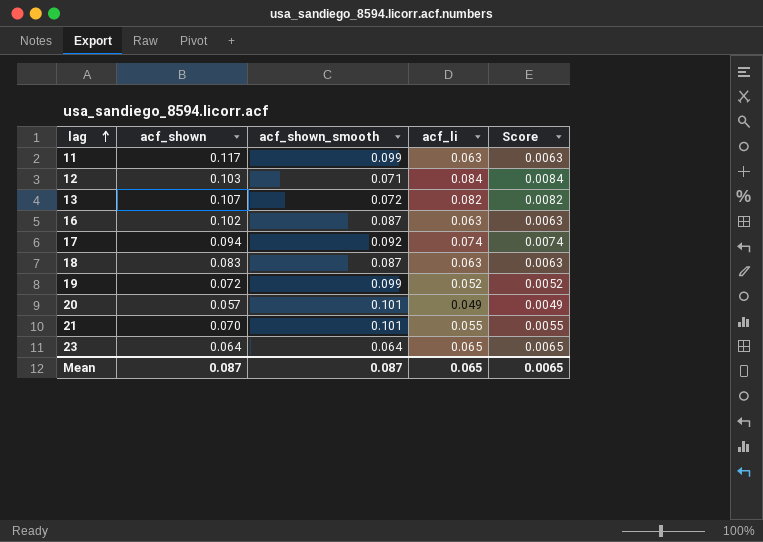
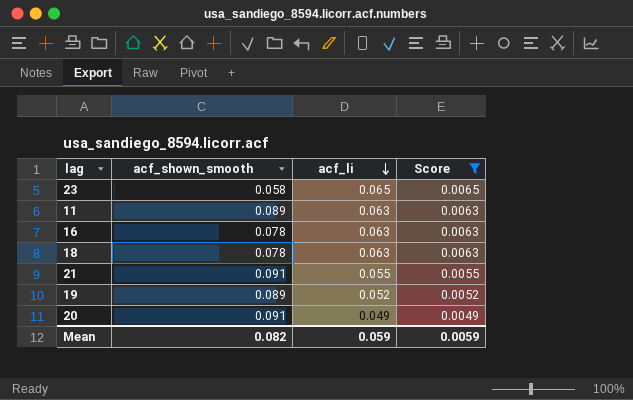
filter: none -> Score <= 0.0065
row order: lag ascending -> acf_li descending
column acf_shown | position: 2 -> none
23 | acf_shown_smooth: 0.064 -> 0.058
11 | acf_shown_smooth: 0.099 -> 0.089
16 | acf_shown_smooth: 0.087 -> 0.078
18 | acf_shown_smooth: 0.087 -> 0.078
21 | acf_shown_smooth: 0.101 -> 0.091
19 | acf_shown_smooth: 0.099 -> 0.089
20 | acf_shown_smooth: 0.101 -> 0.091
Mean | acf_shown_smooth: 0.087 -> 0.082
Mean | acf_li: 0.065 -> 0.059
Mean | Score: 0.0065 -> 0.0059

